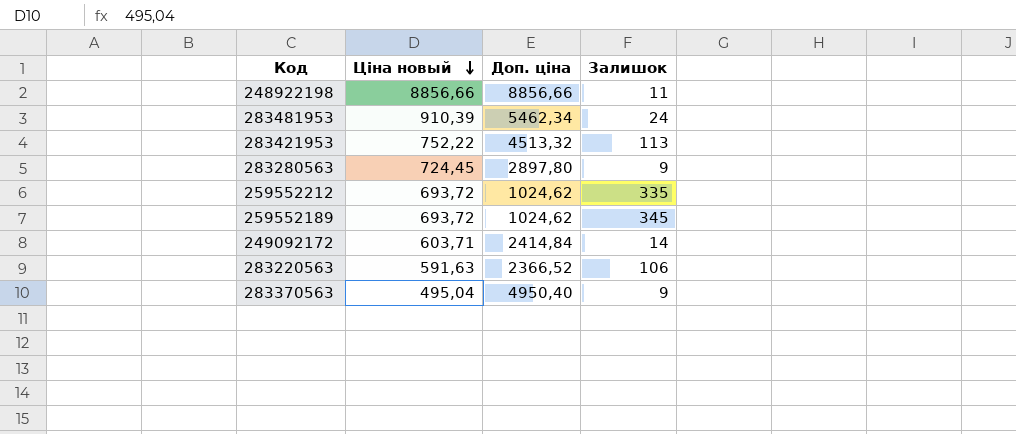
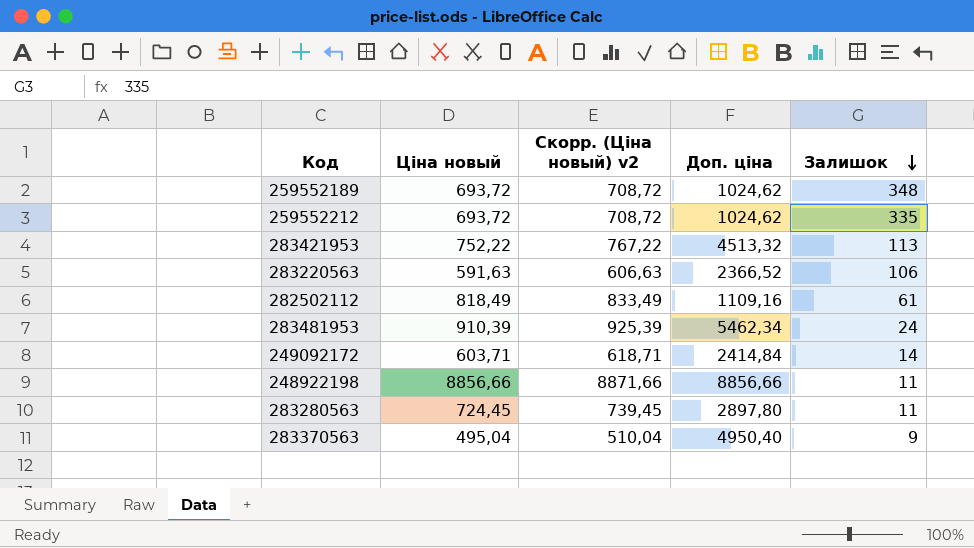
row order: Ціна новый descending -> Залишок descending
column Скорр. (Ціна новый) v2 | formula: none -> [Ціна новый] + 15
259552189 | Залишок: 345 -> 348
row 282502112: none -> 818,49 | 833,49 | 1109,16 | 61
283280563 | Залишок: 9 -> 11

